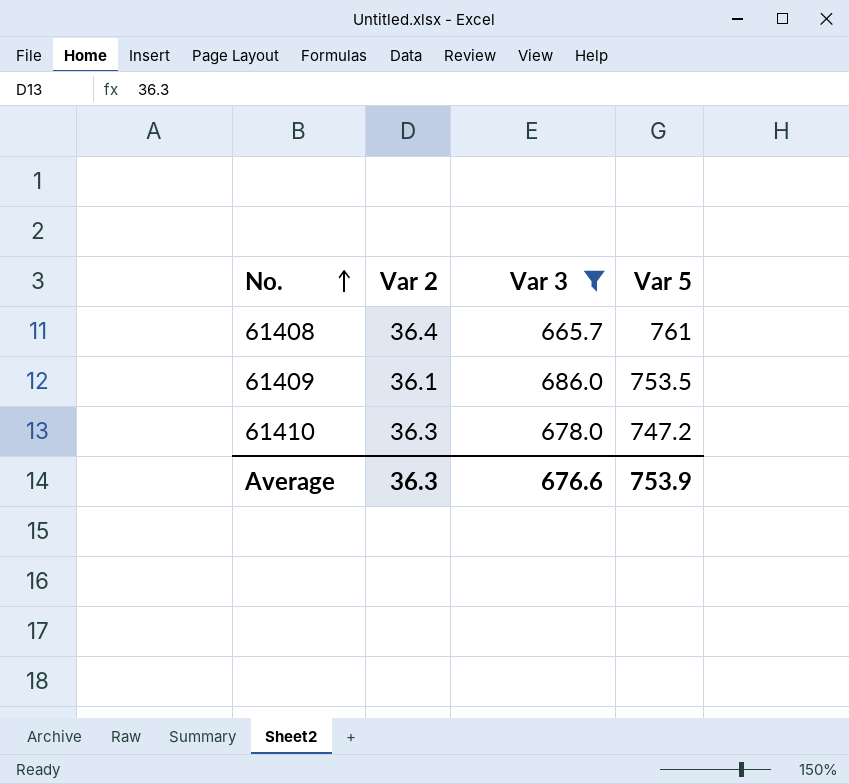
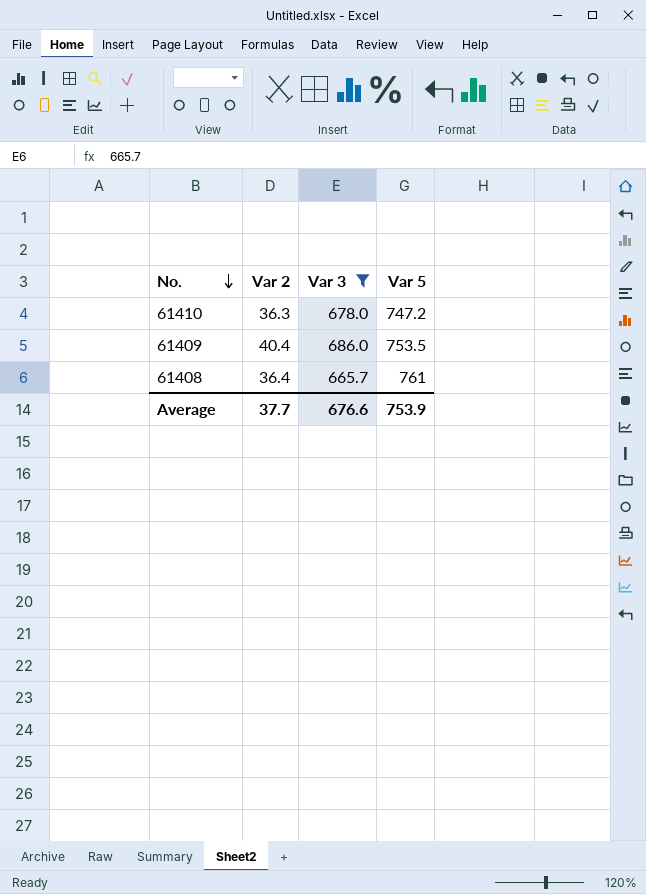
row order: No. ascending -> No. descending
61409 | Var 2: 36.1 -> 40.4
Average | Var 2: 36.3 -> 37.7

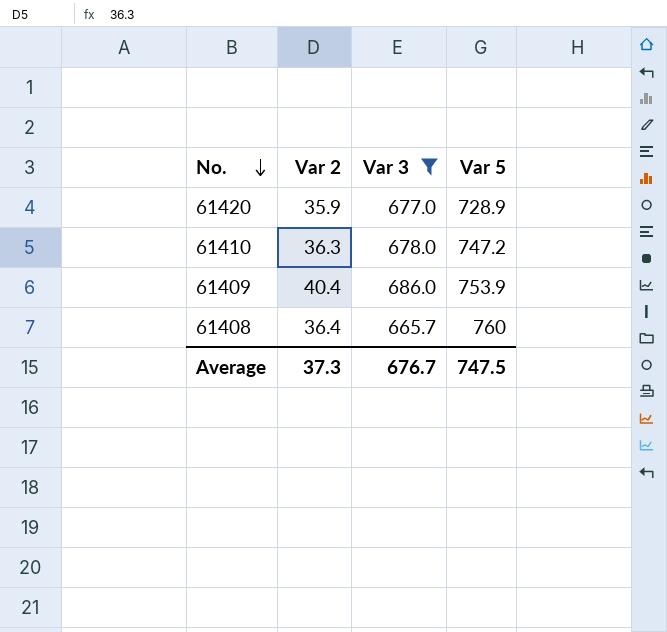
row 61420: none -> 35.9 | 677.0 | 728.9
61409 | Var 5: 753.5 -> 753.9
61408 | Var 5: 761 -> 760
Average | Var 2: 37.7 -> 37.3
Average | Var 3: 676.6 -> 676.7
Average | Var 5: 753.9 -> 747.5

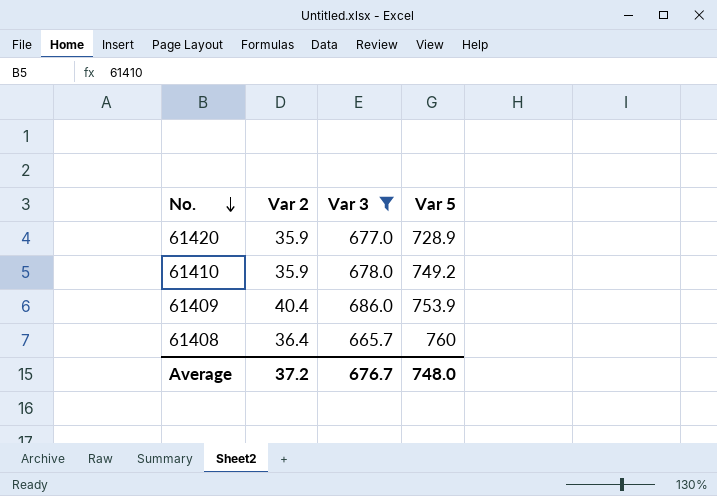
61410 | Var 2: 36.3 -> 35.9
61410 | Var 5: 747.2 -> 749.2
Average | Var 2: 37.3 -> 37.2
Average | Var 5: 747.5 -> 748.0

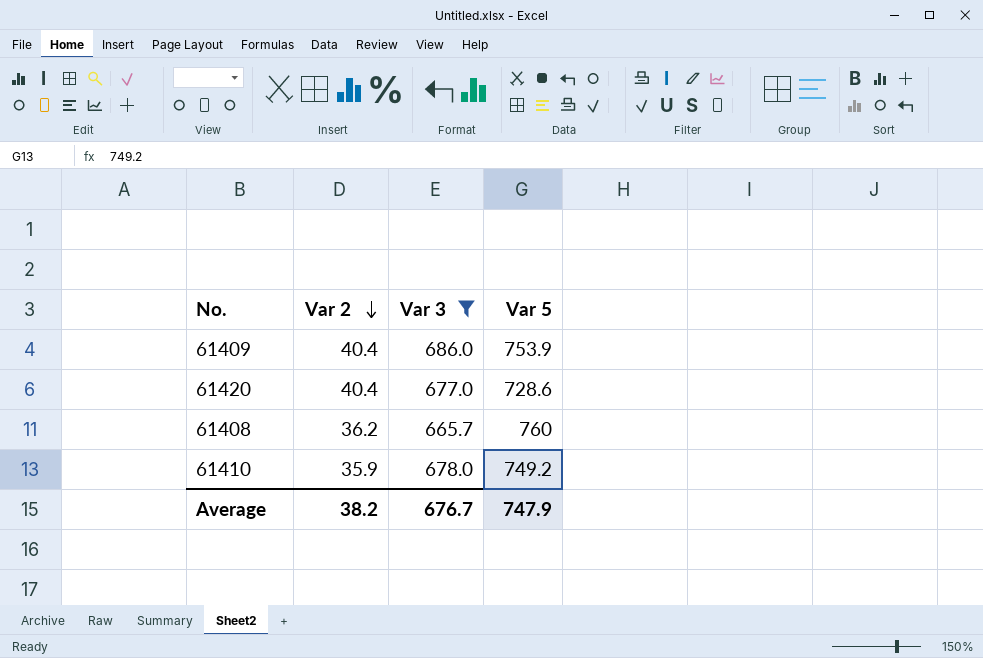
row order: No. descending -> Var 2 descending
61420 | Var 2: 35.9 -> 40.4
61420 | Var 5: 728.9 -> 728.6
61408 | Var 2: 36.4 -> 36.2
Average | Var 2: 37.2 -> 38.2
Average | Var 5: 748.0 -> 747.9

